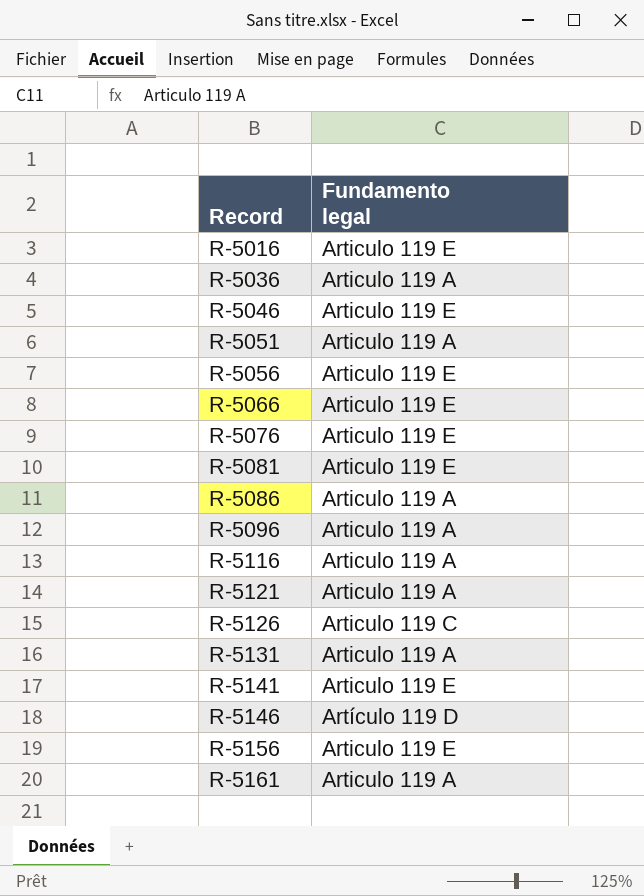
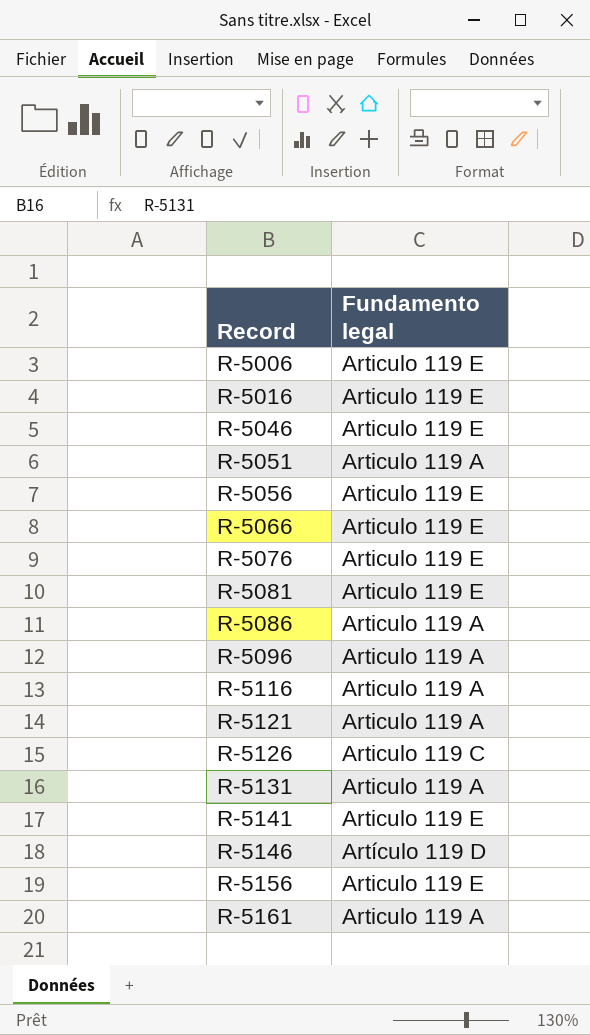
row R-5036: Articulo 119 A -> none
row R-5006: none -> Articulo 119 E

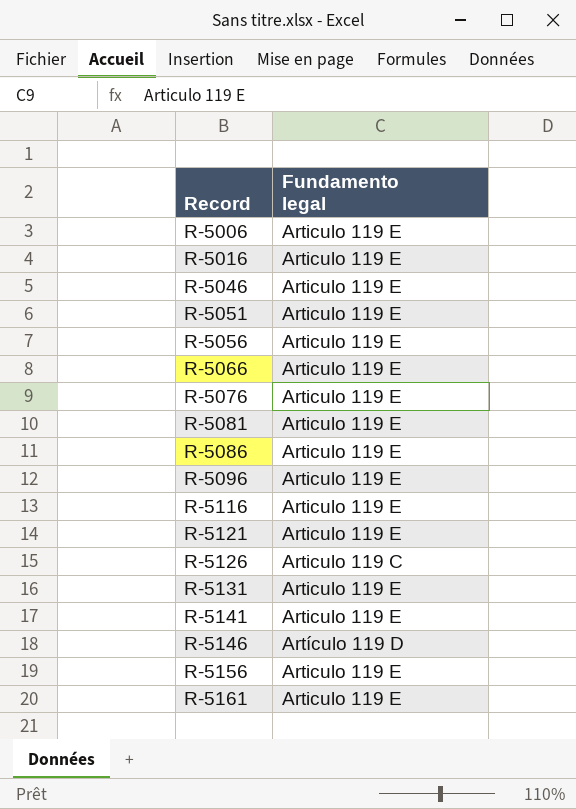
R-5051 | Fundamento legal: Articulo 119 A -> Articulo 119 E
R-5086 | Fundamento legal: Articulo 119 A -> Articulo 119 E
R-5096 | Fundamento legal: Articulo 119 A -> Articulo 119 E
R-5116 | Fundamento legal: Articulo 119 A -> Articulo 119 E
R-5121 | Fundamento legal: Articulo 119 A -> Articulo 119 E
R-5131 | Fundamento legal: Articulo 119 A -> Articulo 119 E
R-5161 | Fundamento legal: Articulo 119 A -> Articulo 119 E

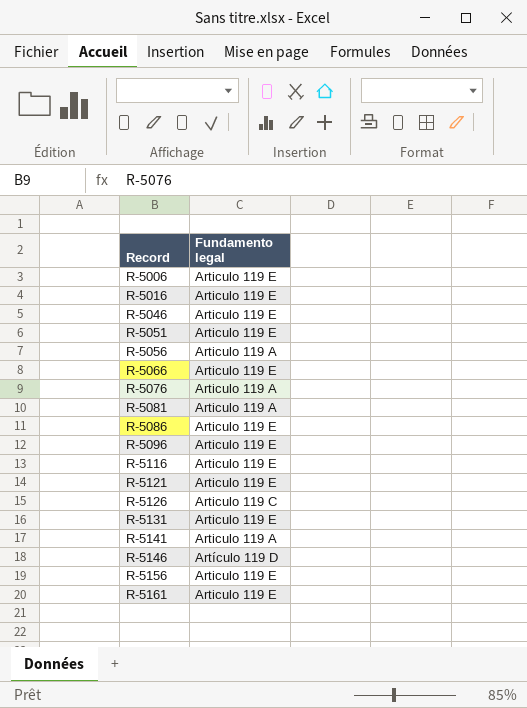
R-5056 | Fundamento legal: Articulo 119 E -> Articulo 119 A
R-5076 | Fundamento legal: Articulo 119 E -> Articulo 119 A
R-5081 | Fundamento legal: Articulo 119 E -> Articulo 119 A
R-5141 | Fundamento legal: Articulo 119 E -> Articulo 119 A

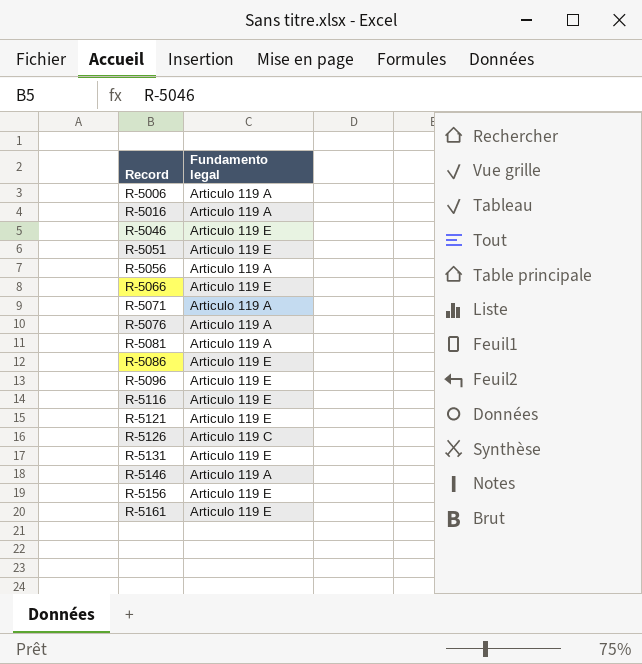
row R-5141: Articulo 119 A -> none
R-5006 | Fundamento legal: Articulo 119 E -> Articulo 119 A
R-5016 | Fundamento legal: Articulo 119 E -> Articulo 119 A
row R-5071: none -> Articulo 119 A
R-5146 | Fundamento legal: Artículo 119 D -> Articulo 119 A

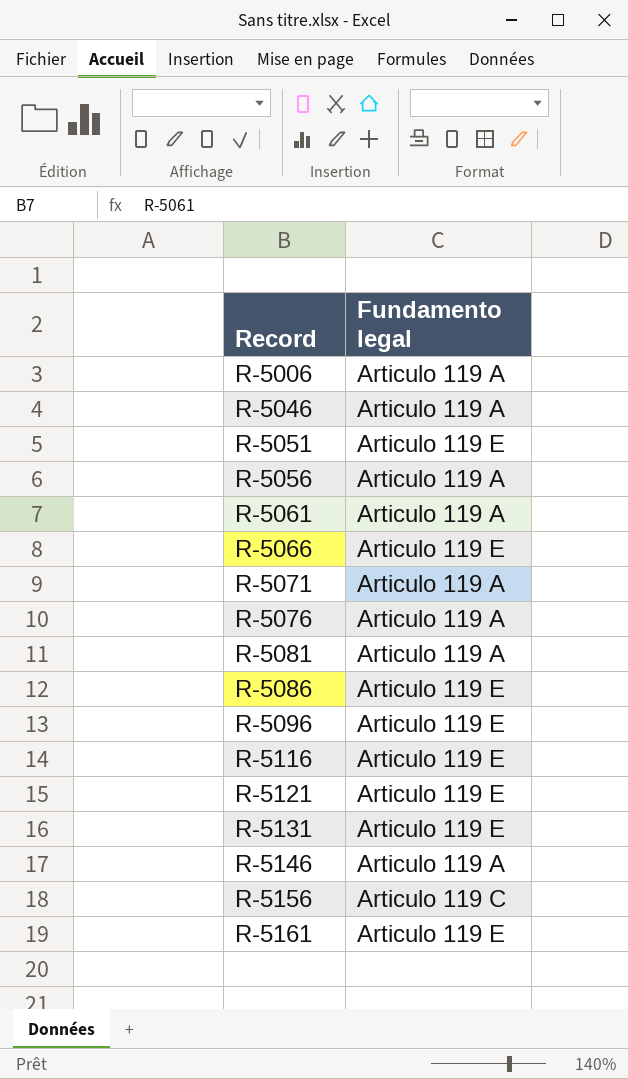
row R-5016: Articulo 119 A -> none
row R-5126: Articulo 119 C -> none
R-5046 | Fundamento legal: Articulo 119 E -> Articulo 119 A
row R-5061: none -> Articulo 119 A
R-5156 | Fundamento legal: Articulo 119 E -> Articulo 119 C

